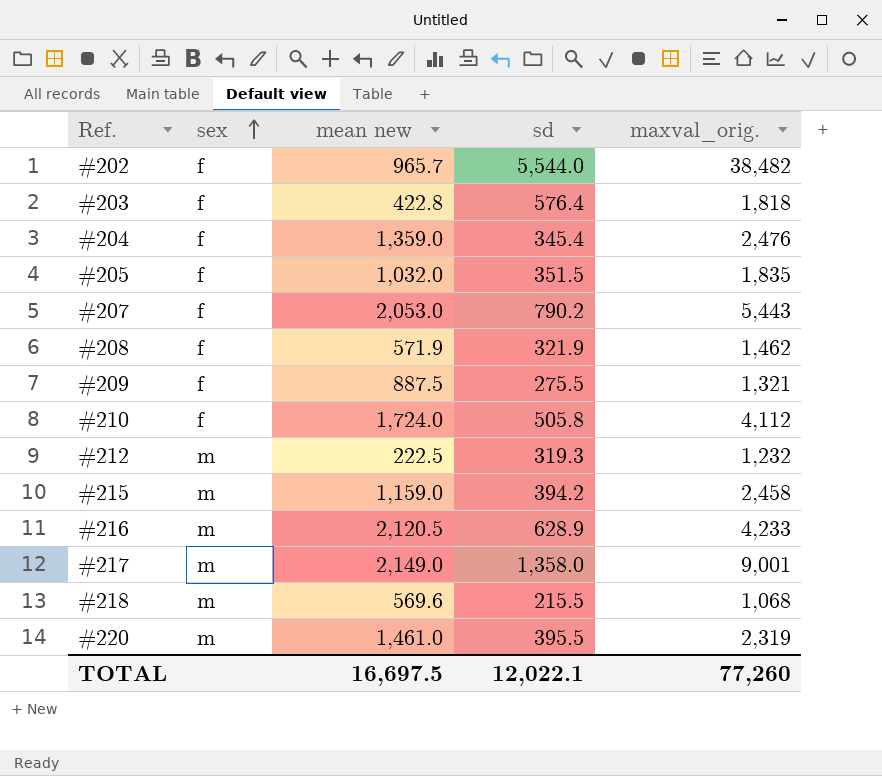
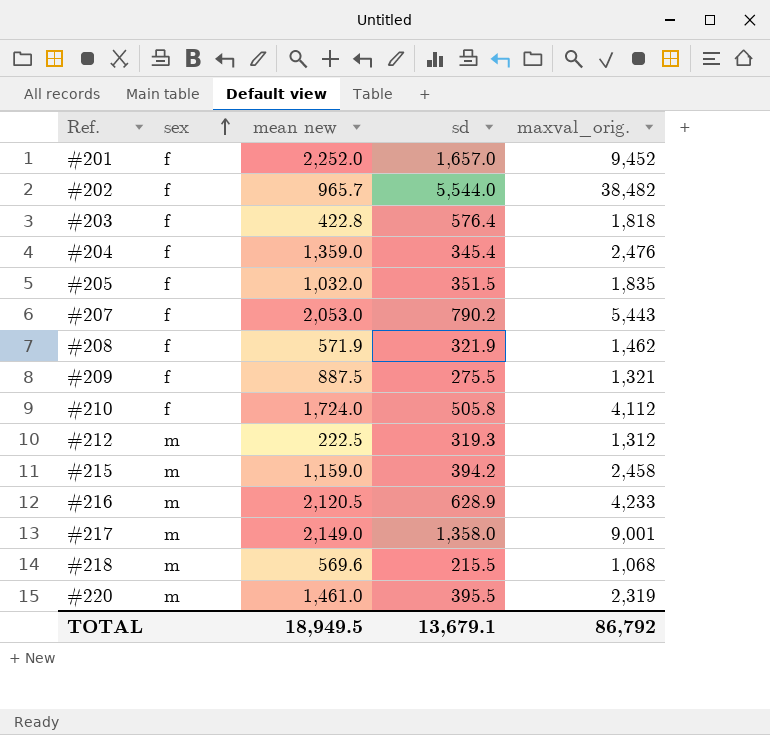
row #201: none -> f | 2,252.0 | 1,657.0 | 9,452
#212 | maxval_orig.: 1,232 -> 1,312
TOTAL | mean new: 16,697.5 -> 18,949.5
TOTAL | sd: 12,022.1 -> 13,679.1
TOTAL | maxval_orig.: 77,260 -> 86,792

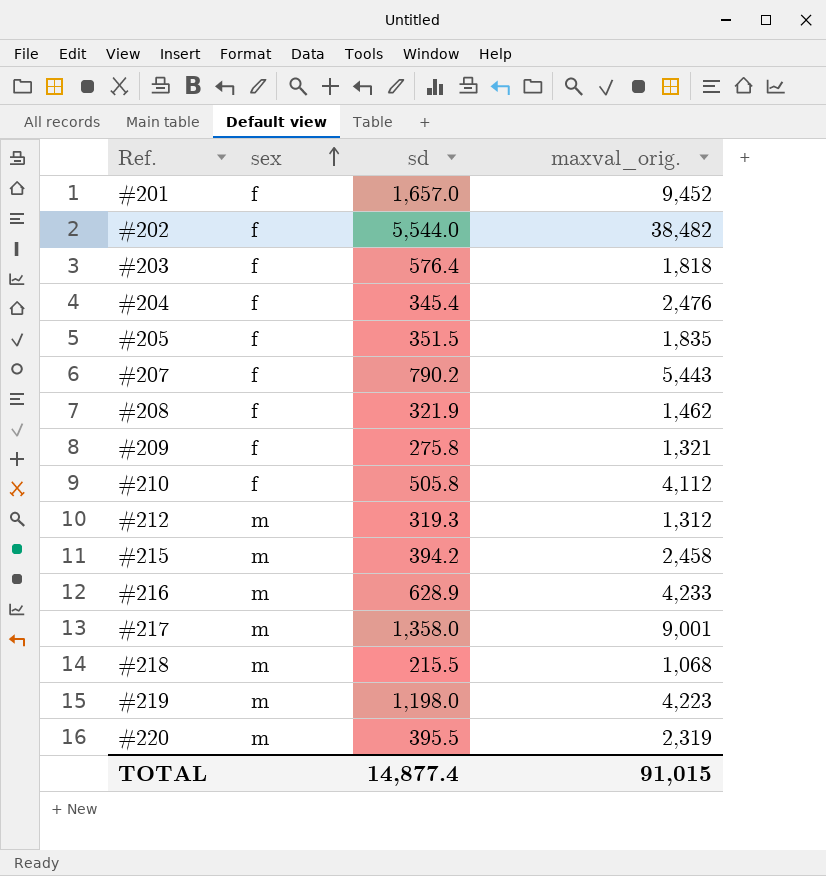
column mean new | position: 3 -> none
#209 | sd: 275.5 -> 275.8
row #219: none -> m | 1,198.0 | 4,223
TOTAL | sd: 13,679.1 -> 14,877.4
TOTAL | maxval_orig.: 86,792 -> 91,015

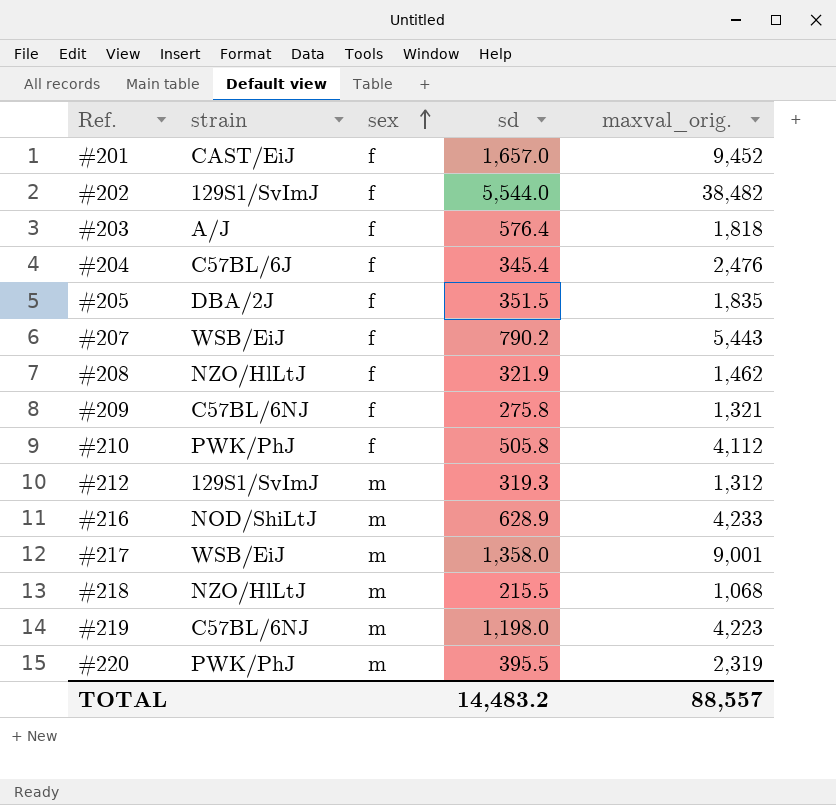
column strain | position: none -> 2
row #215: m | 394.2 | 2,458 -> none
TOTAL | sd: 14,877.4 -> 14,483.2
TOTAL | maxval_orig.: 91,015 -> 88,557

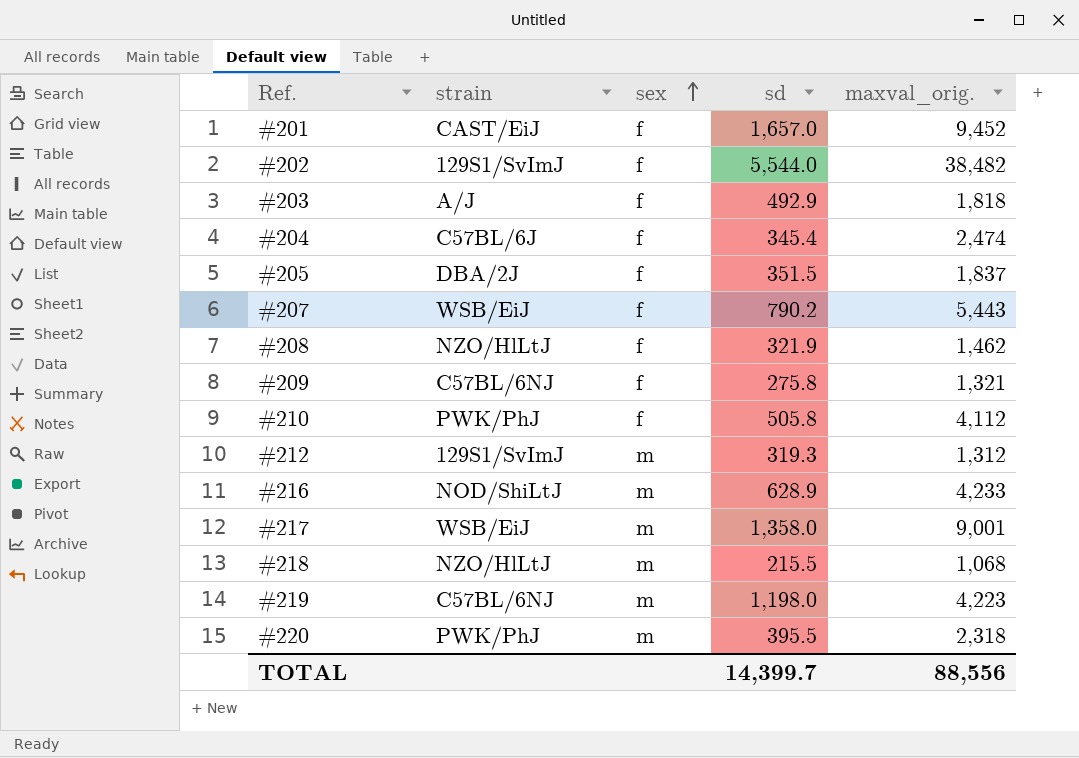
#203 | sd: 576.4 -> 492.9
#204 | maxval_orig.: 2,476 -> 2,474
#205 | maxval_orig.: 1,835 -> 1,837
#220 | maxval_orig.: 2,319 -> 2,318
TOTAL | sd: 14,483.2 -> 14,399.7
TOTAL | maxval_orig.: 88,557 -> 88,556

